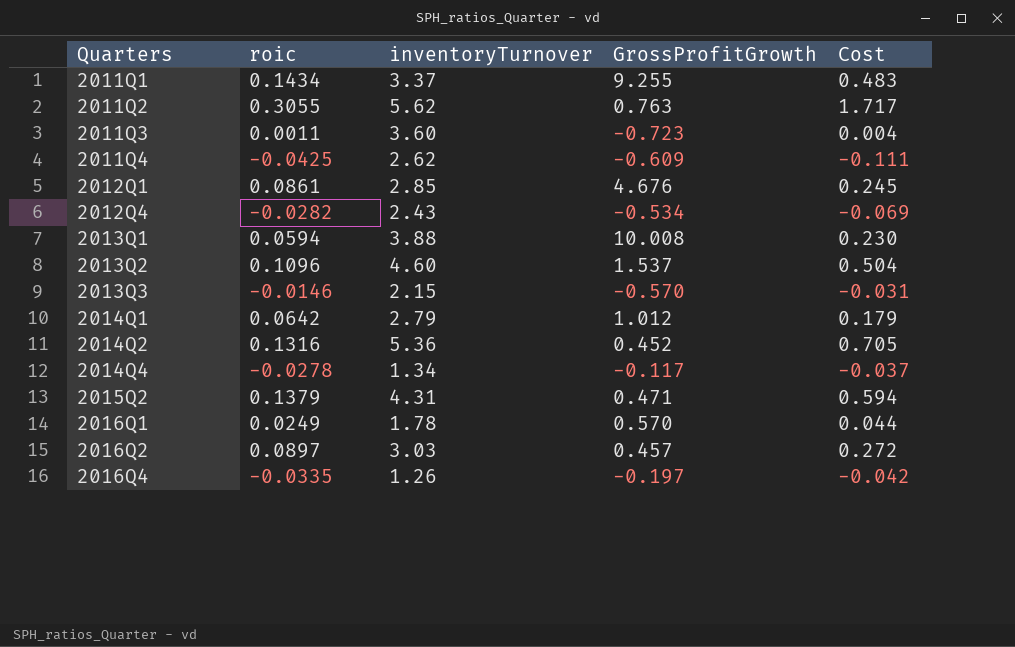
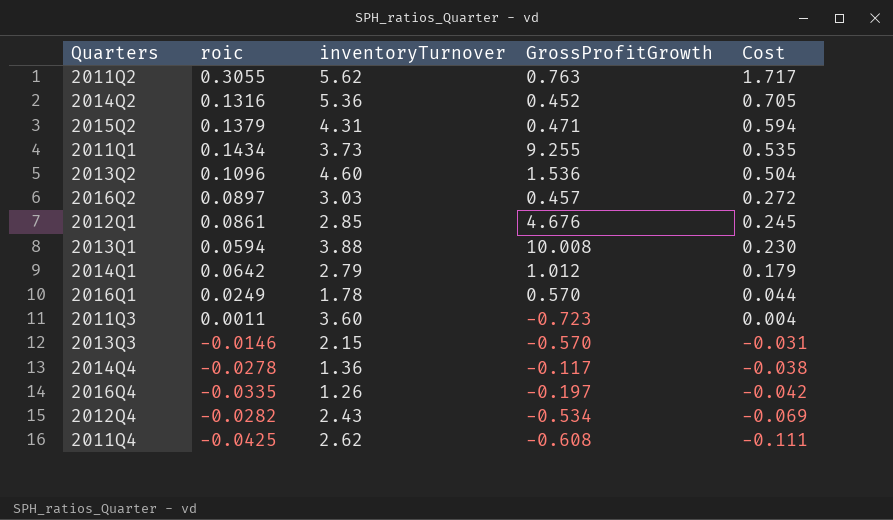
row order: Quarters ascending -> Cost descending
2011Q1 | inventoryTurnover: 3.37 -> 3.73
2011Q1 | Cost: 0.483 -> 0.535
2013Q2 | GrossProfitGrowth: 1.537 -> 1.536
2014Q4 | inventoryTurnover: 1.34 -> 1.36
2014Q4 | Cost: -0.037 -> -0.038
2011Q4 | GrossProfitGrowth: -0.609 -> -0.608

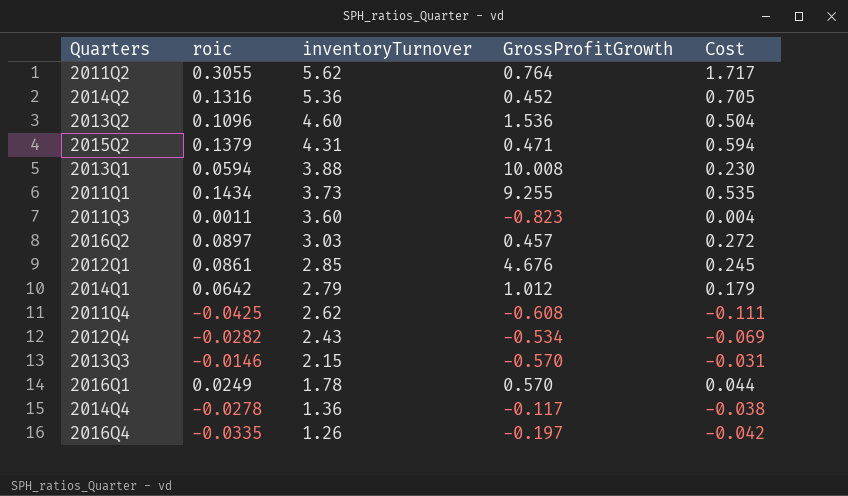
row order: Cost descending -> inventoryTurnover descending
2011Q2 | GrossProfitGrowth: 0.763 -> 0.764
2011Q3 | GrossProfitGrowth: -0.723 -> -0.823

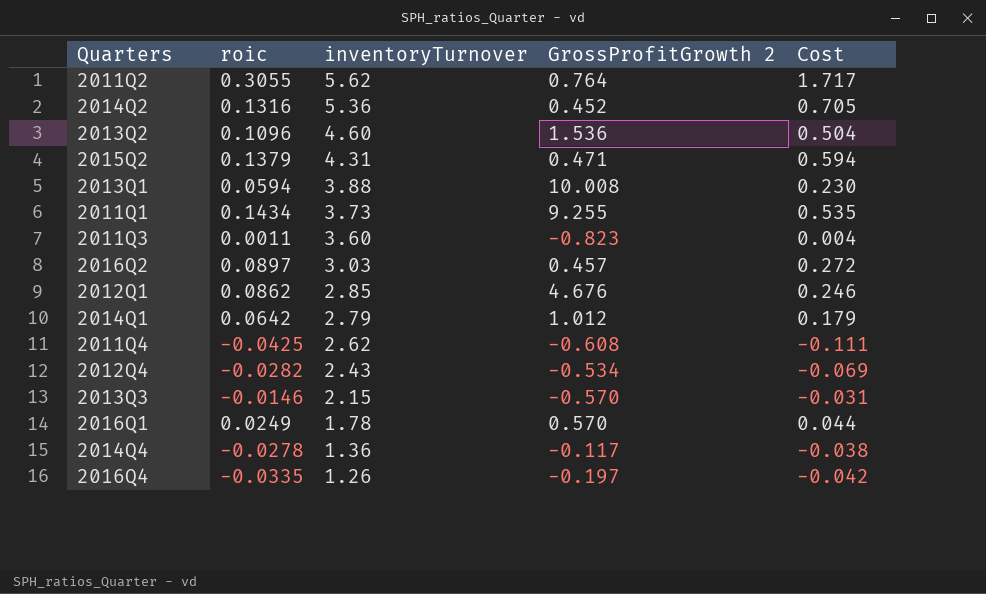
column name: GrossProfitGrowth -> GrossProfitGrowth 2
2012Q1 | roic: 0.0861 -> 0.0862
2012Q1 | Cost: 0.245 -> 0.246

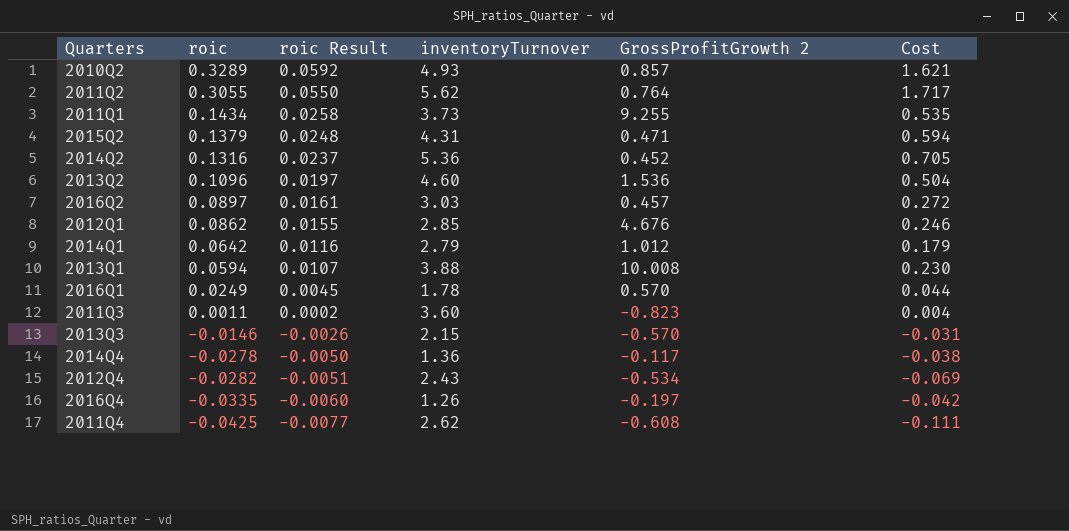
row order: inventoryTurnover descending -> roic descending
column roic Result | formula: none -> [roic] * 0.18
row 2010Q2: none -> 0.3289 | 0.0592 | 4.93 | 0.857 | 1.621

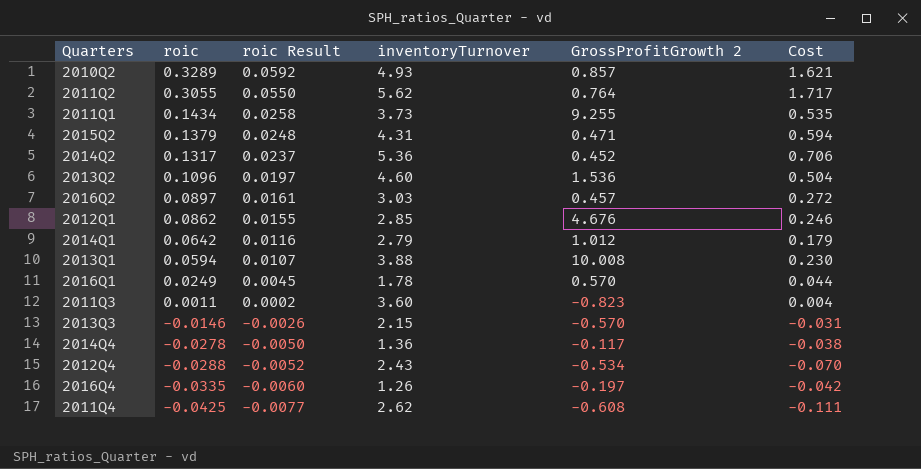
2014Q2 | roic: 0.1316 -> 0.1317
2014Q2 | Cost: 0.705 -> 0.706
2012Q4 | roic: -0.0282 -> -0.0288
2012Q4 | roic Result: -0.0051 -> -0.0052
2012Q4 | Cost: -0.069 -> -0.070

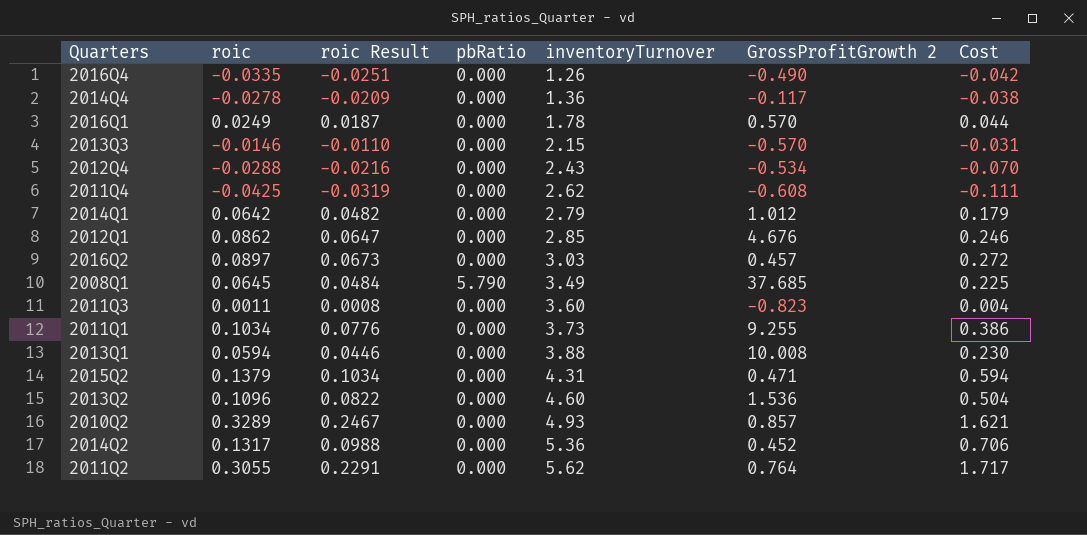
row order: roic descending -> inventoryTurnover ascending
column roic Result | formula: [roic] * 0.18 -> [roic] * 0.75
column pbRatio | position: none -> 4
2016Q4 | GrossProfitGrowth 2: -0.197 -> -0.490
row 2008Q1: none -> 0.0645 | 0.0484 | 5.790 | 3.49 | 37.685 | 0.225
2011Q1 | roic: 0.1434 -> 0.1034
2011Q1 | Cost: 0.535 -> 0.386

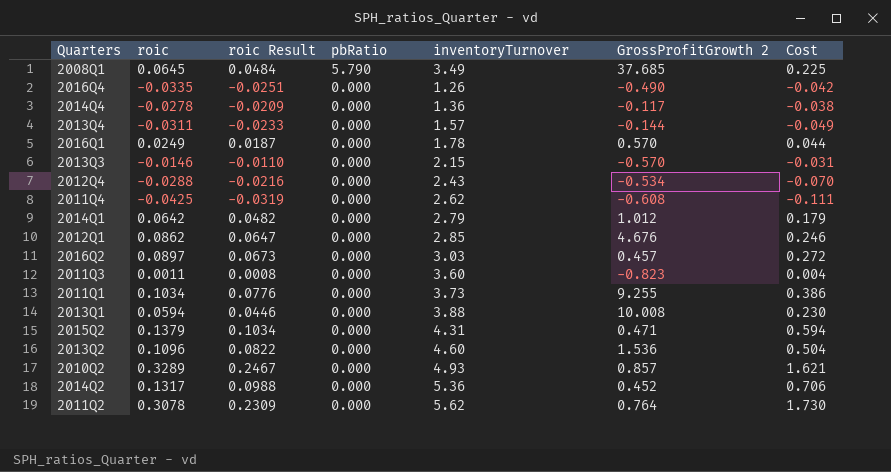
row order: inventoryTurnover ascending -> pbRatio descending
row 2013Q4: none -> -0.0311 | -0.0233 | 0.000 | 1.57 | -0.144 | -0.049
2011Q2 | roic: 0.3055 -> 0.3078
2011Q2 | roic Result: 0.2291 -> 0.2309
2011Q2 | Cost: 1.717 -> 1.730

